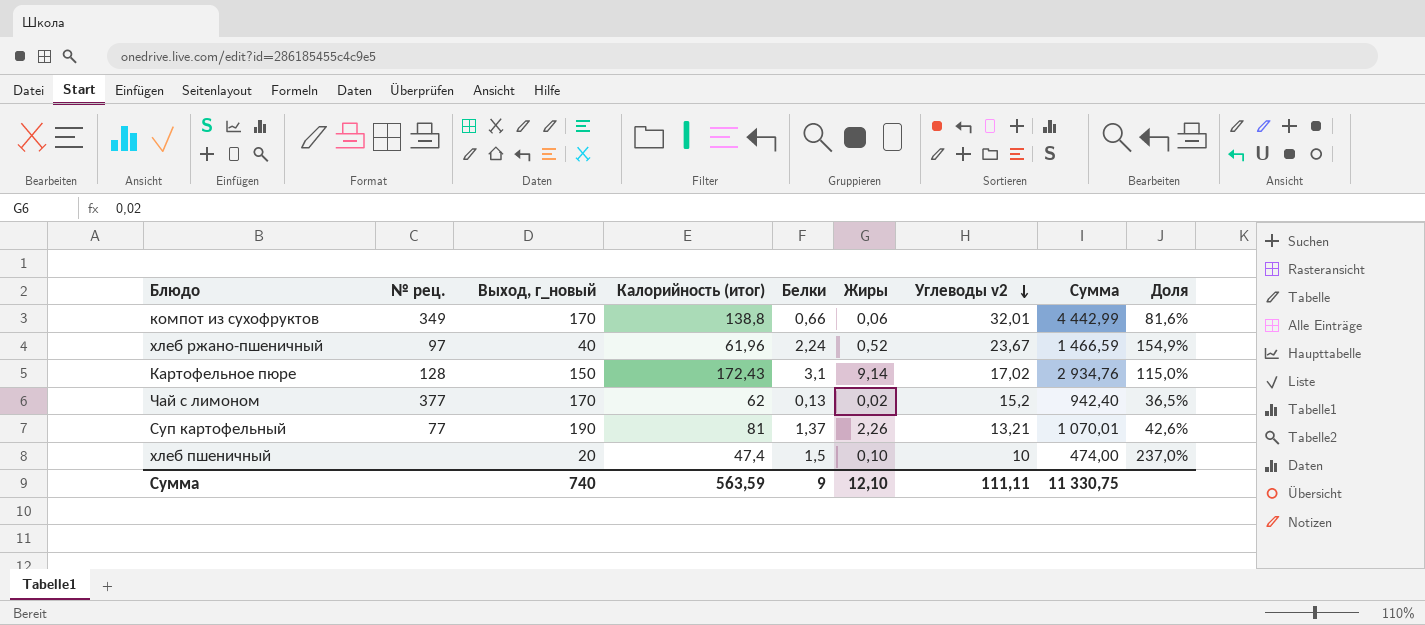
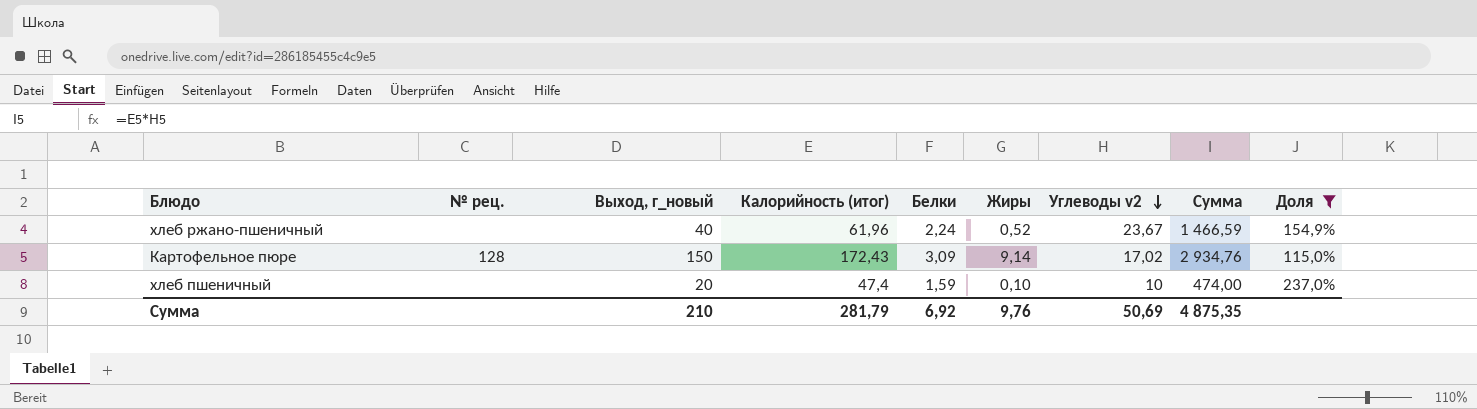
filter: none -> Доля >= 115,0%
хлеб ржано-пшеничный | № рец.: 97 -> none
Картофельное пюре | Белки: 3,1 -> 3,09
хлеб пшеничный | Белки: 1,5 -> 1,59
Сумма | Выход, г_новый: 740 -> 210
Сумма | Калорийность (итог): 563,59 -> 281,79
Сумма | Белки: 9 -> 6,92
Сумма | Жиры: 12,10 -> 9,76
Сумма | Углеводы v2: 111,11 -> 50,69
Сумма | Сумма: 11 330,75 -> 4 875,35

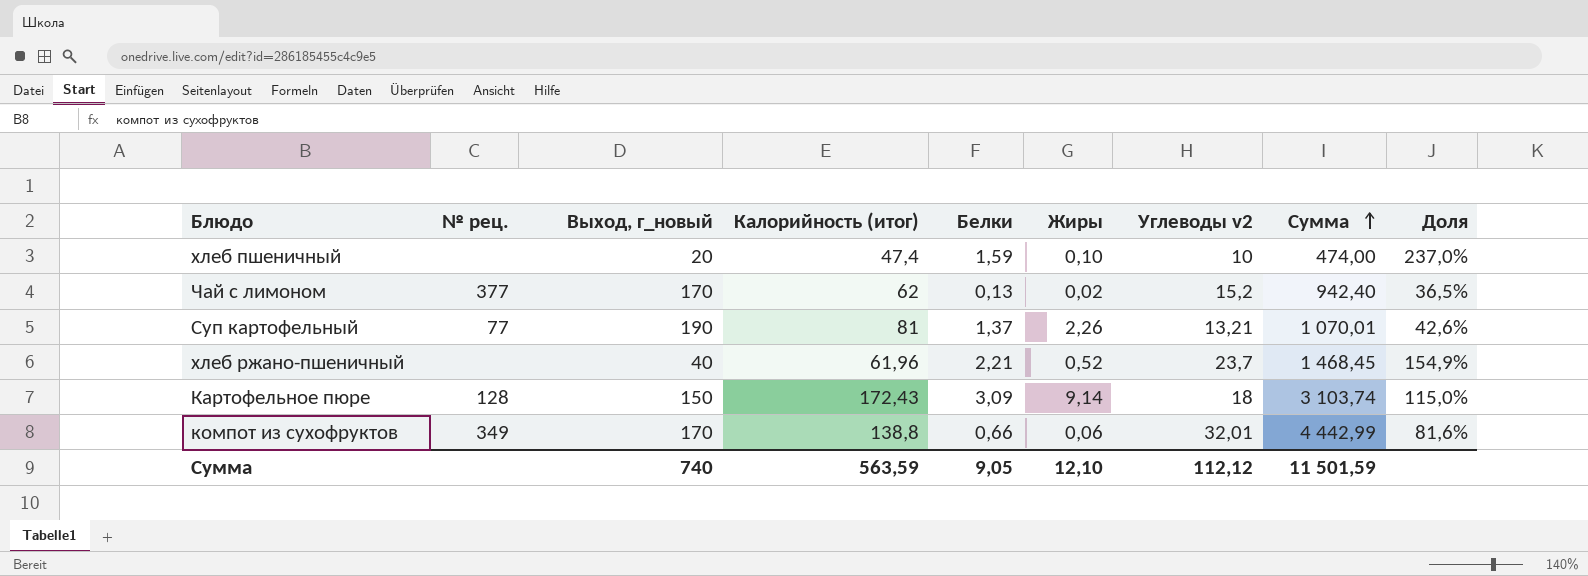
filter: Доля >= 115,0% -> none
row order: Углеводы v2 descending -> Сумма ascending
хлеб ржано-пшеничный | Белки: 2,24 -> 2,21
хлеб ржано-пшеничный | Углеводы v2: 23,67 -> 23,7
хлеб ржано-пшеничный | Сумма: 1 466,59 -> 1 468,45
Картофельное пюре | Углеводы v2: 17,02 -> 18
Картофельное пюре | Сумма: 2 934,76 -> 3 103,74
Сумма | Выход, г_новый: 210 -> 740
Сумма | Калорийность (итог): 281,79 -> 563,59
Сумма | Белки: 6,92 -> 9,05
Сумма | Жиры: 9,76 -> 12,10
Сумма | Углеводы v2: 50,69 -> 112,12
Сумма | Сумма: 4 875,35 -> 11 501,59

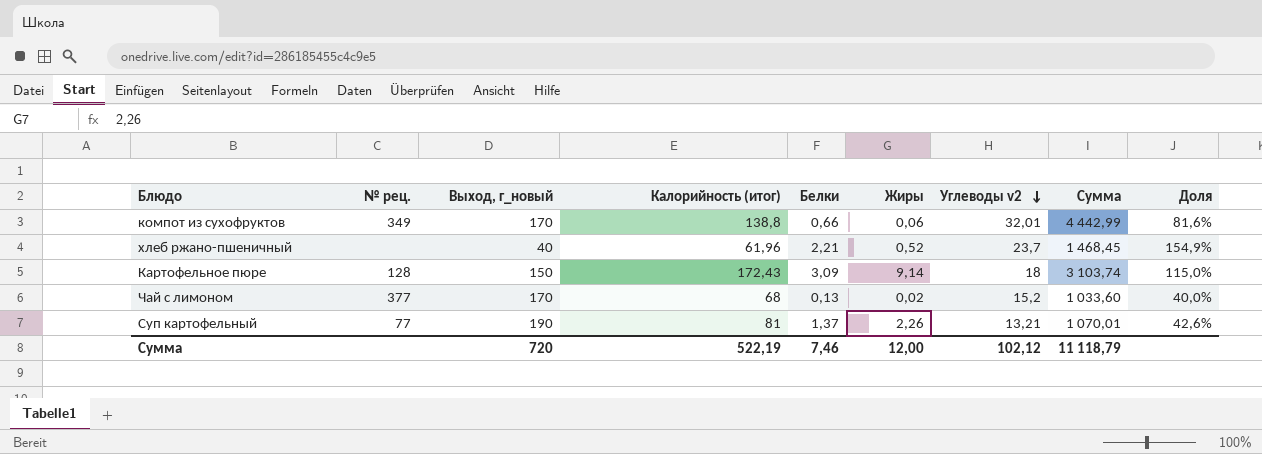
row order: Сумма ascending -> Углеводы v2 descending
row хлеб пшеничный: none | 20 | 47,4 | 1,59 | 0,10 | 10 | 474,00 | 237,0% -> none
Чай с лимоном | Калорийность (итог): 62 -> 68
Чай с лимоном | Сумма: 942,40 -> 1 033,60
Чай с лимоном | Доля: 36,5% -> 40,0%
Сумма | Выход, г_новый: 740 -> 720
Сумма | Калорийность (итог): 563,59 -> 522,19
Сумма | Белки: 9,05 -> 7,46
Сумма | Жиры: 12,10 -> 12,00
Сумма | Углеводы v2: 112,12 -> 102,12
Сумма | Сумма: 11 501,59 -> 11 118,79

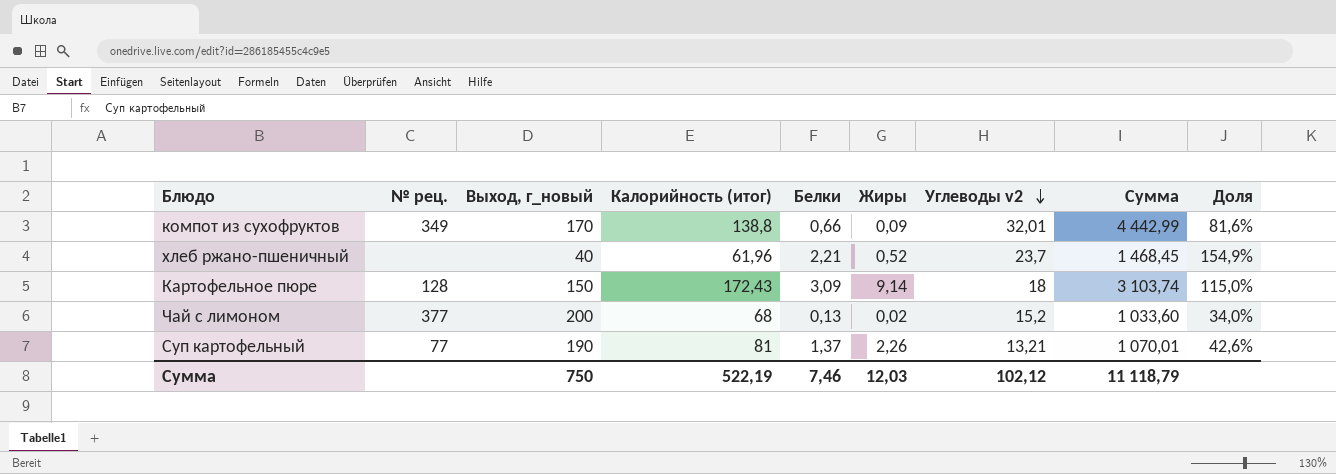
компот из сухофруктов | Жиры: 0,06 -> 0,09
Чай с лимоном | Выход, г_новый: 170 -> 200
Чай с лимоном | Доля: 40,0% -> 34,0%
Сумма | Выход, г_новый: 720 -> 750
Сумма | Жиры: 12,00 -> 12,03

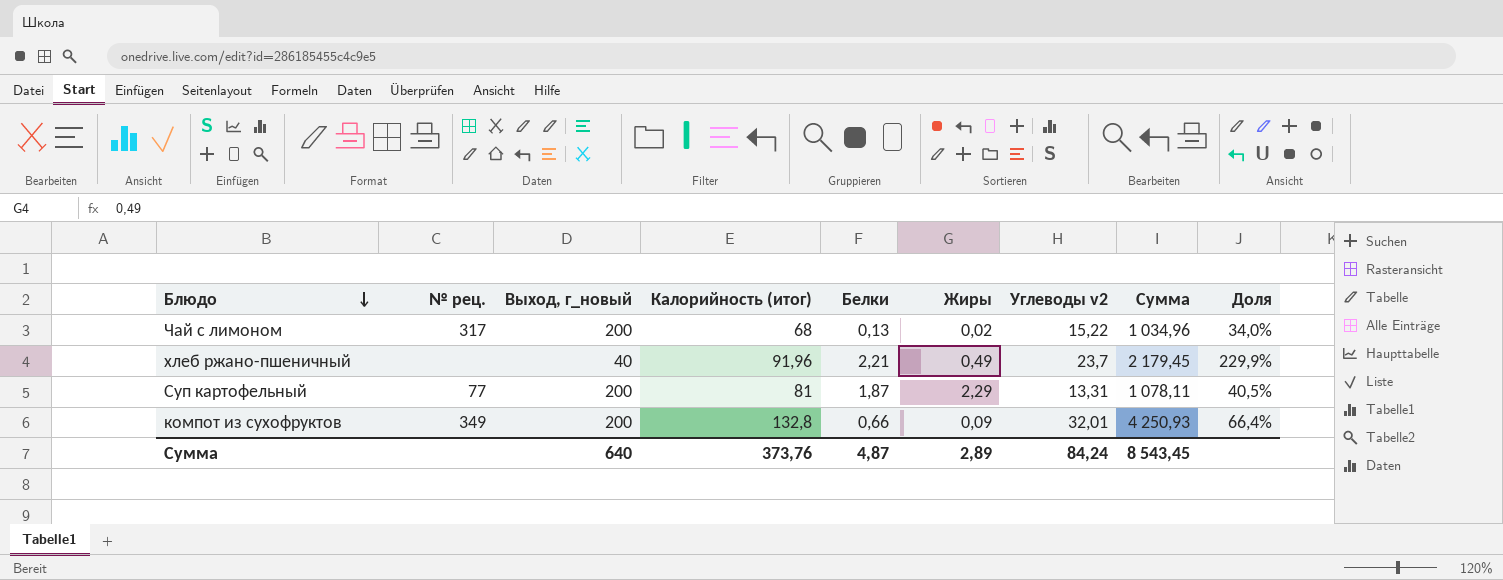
row order: Углеводы v2 descending -> Блюдо descending
row Картофельное пюре: 128 | 150 | 172,43 | 3,09 | 9,14 | 18 | 3 103,74 | 115,0% -> none
Чай с лимоном | № рец.: 377 -> 317
Чай с лимоном | Углеводы v2: 15,2 -> 15,22
Чай с лимоном | Сумма: 1 033,60 -> 1 034,96
хлеб ржано-пшеничный | Калорийность (итог): 61,96 -> 91,96
хлеб ржано-пшеничный | Жиры: 0,52 -> 0,49
хлеб ржано-пшеничный | Сумма: 1 468,45 -> 2 179,45
хлеб ржано-пшеничный | Доля: 154,9% -> 229,9%
Суп картофельный | Выход, г_новый: 190 -> 200
Суп картофельный | Белки: 1,37 -> 1,87
Суп картофельный | Жиры: 2,26 -> 2,29
Суп картофельный | Углеводы v2: 13,21 -> 13,31
Суп картофельный | Сумма: 1 070,01 -> 1 078,11
Суп картофельный | Доля: 42,6% -> 40,5%
компот из сухофруктов | Выход, г_новый: 170 -> 200
компот из сухофруктов | Калорийность (итог): 138,8 -> 132,8
компот из сухофруктов | Сумма: 4 442,99 -> 4 250,93
компот из сухофруктов | Доля: 81,6% -> 66,4%
Сумма | Выход, г_новый: 750 -> 640
Сумма | Калорийность (итог): 522,19 -> 373,76
Сумма | Белки: 7,46 -> 4,87
Сумма | Жиры: 12,03 -> 2,89
Сумма | Углеводы v2: 102,12 -> 84,24
Сумма | Сумма: 11 118,79 -> 8 543,45

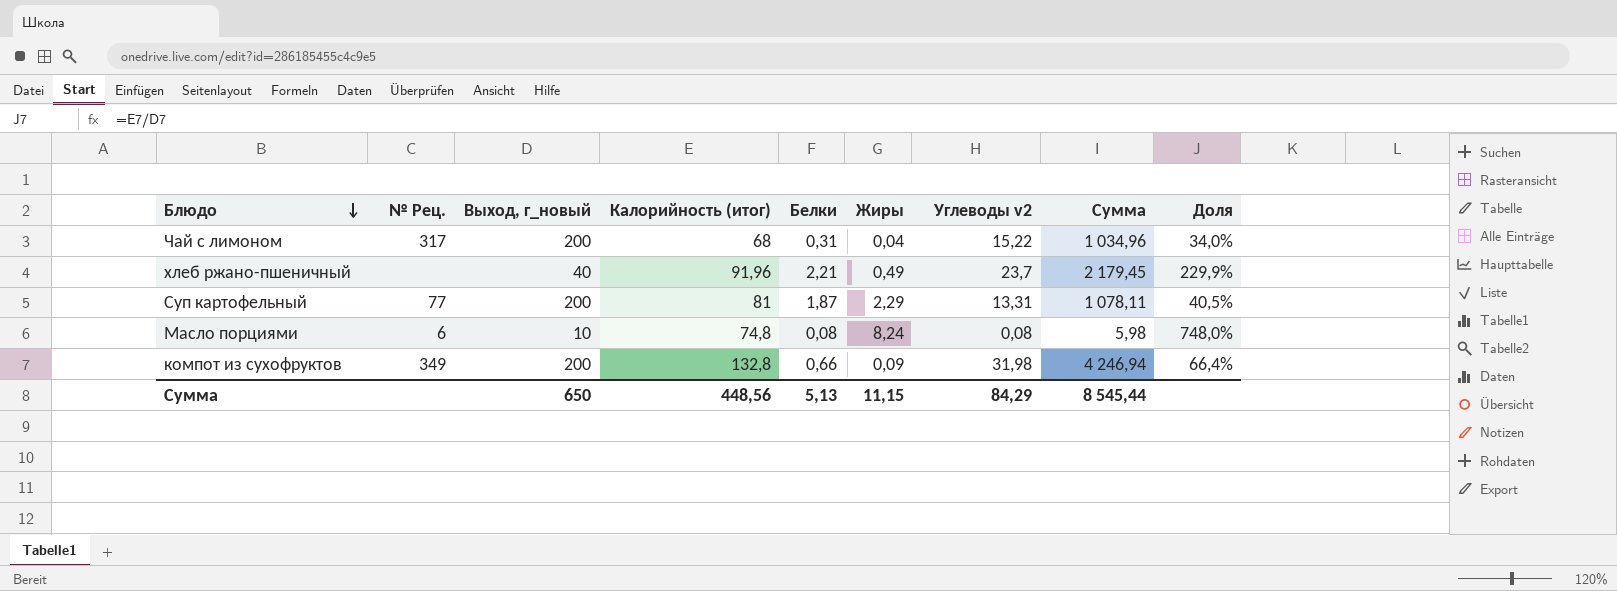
column name: № рец. -> № Рец.
Чай с лимоном | Белки: 0,13 -> 0,31
Чай с лимоном | Жиры: 0,02 -> 0,04
row Масло порциями: none -> 6 | 10 | 74,8 | 0,08 | 8,24 | 0,08 | 5,98 | 748,0%
компот из сухофруктов | Углеводы v2: 32,01 -> 31,98
компот из сухофруктов | Сумма: 4 250,93 -> 4 246,94
Сумма | Выход, г_новый: 640 -> 650
Сумма | Калорийность (итог): 373,76 -> 448,56
Сумма | Белки: 4,87 -> 5,13
Сумма | Жиры: 2,89 -> 11,15
Сумма | Углеводы v2: 84,24 -> 84,29
Сумма | Сумма: 8 543,45 -> 8 545,44

